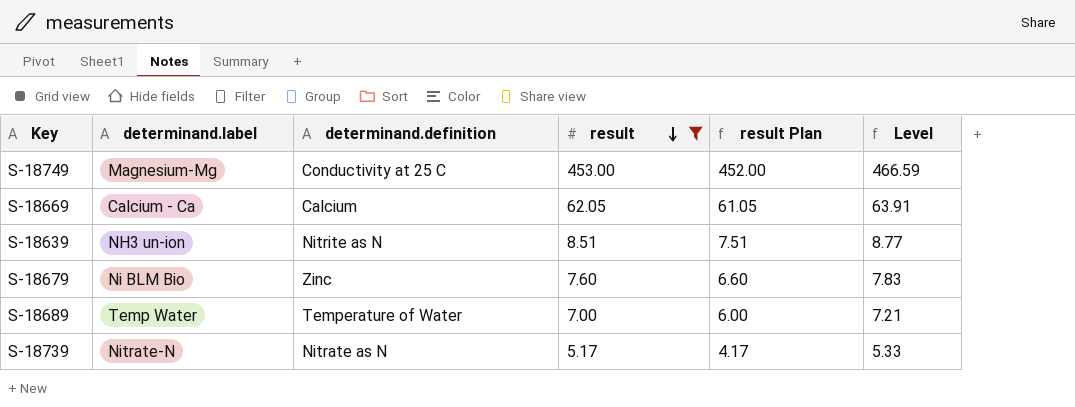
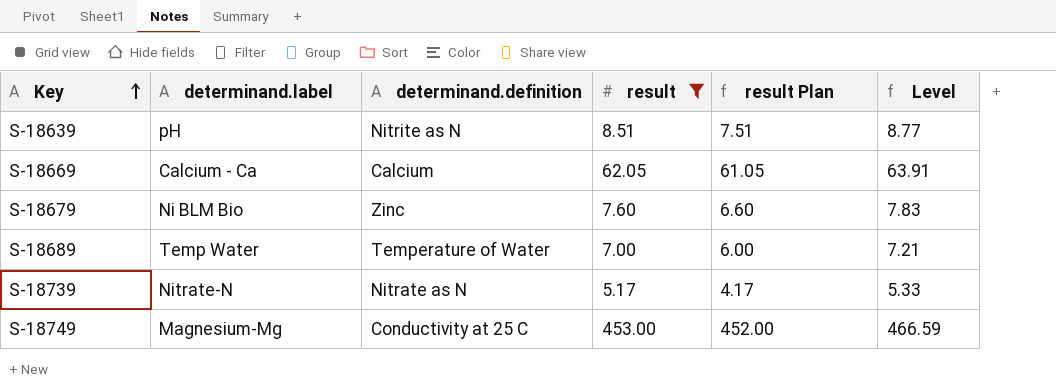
row order: result descending -> Key ascending
S-18639 | determinand.label: NH3 un-ion -> pH

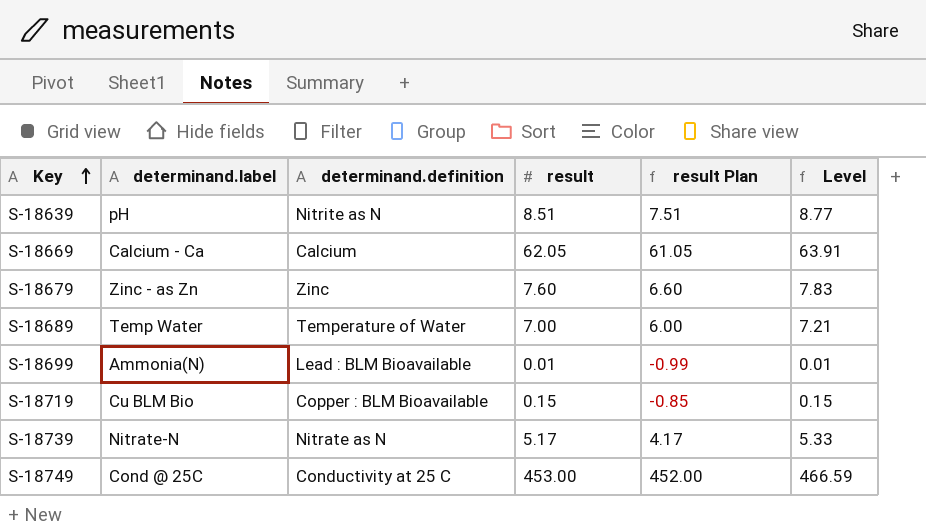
filter: result >= 5.17 -> none
S-18679 | determinand.label: Ni BLM Bio -> Zinc - as Zn
S-18749 | determinand.label: Magnesium-Mg -> Cond @ 25C

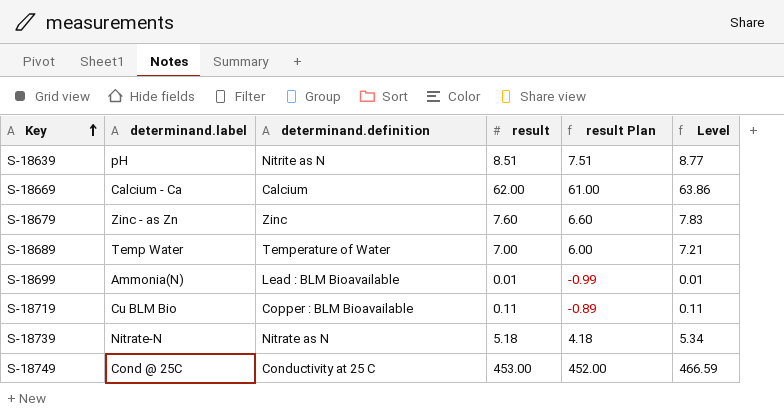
S-18669 | result: 62.05 -> 62.00
S-18669 | result Plan: 61.05 -> 61.00
S-18669 | Level: 63.91 -> 63.86
S-18719 | result: 0.15 -> 0.11
S-18719 | result Plan: -0.85 -> -0.89
S-18719 | Level: 0.15 -> 0.11
S-18739 | result: 5.17 -> 5.18
S-18739 | result Plan: 4.17 -> 4.18
S-18739 | Level: 5.33 -> 5.34

